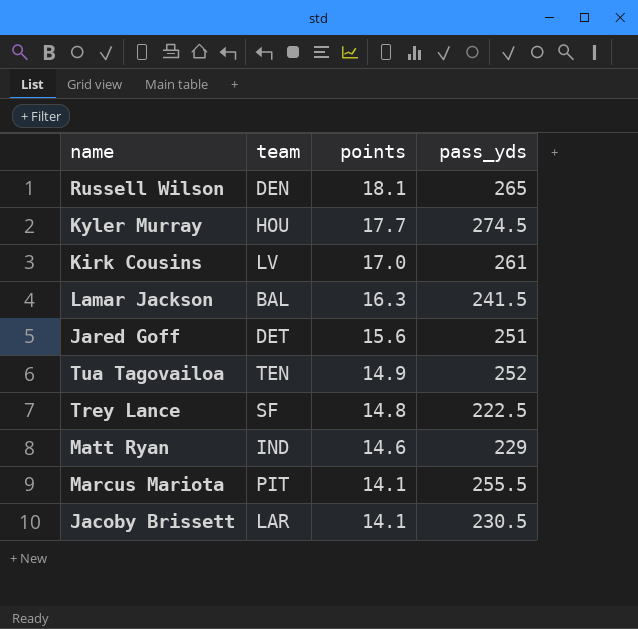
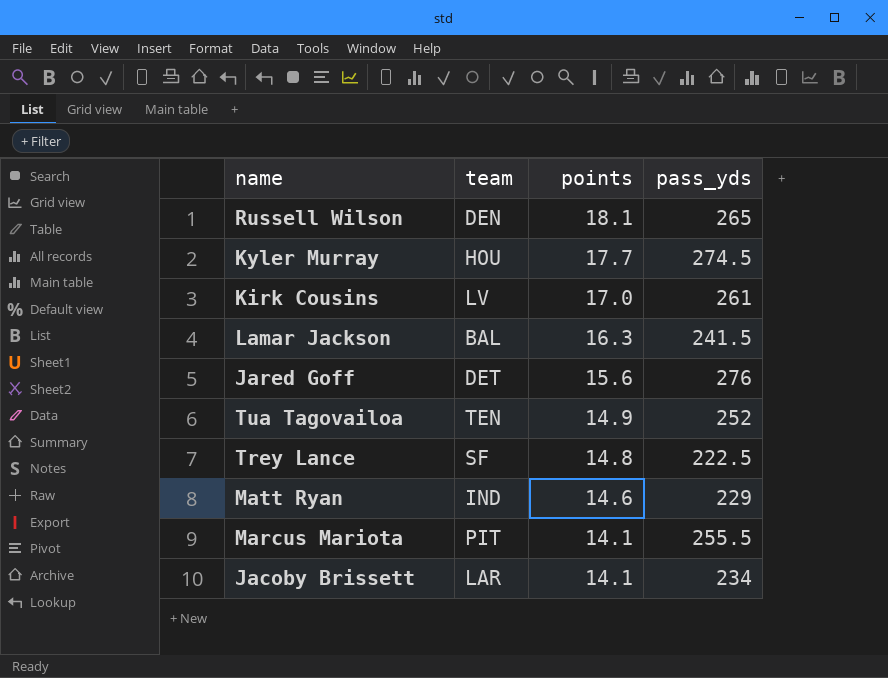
Jared Goff | pass_yds: 251 -> 276
Jacoby Brissett | pass_yds: 230.5 -> 234

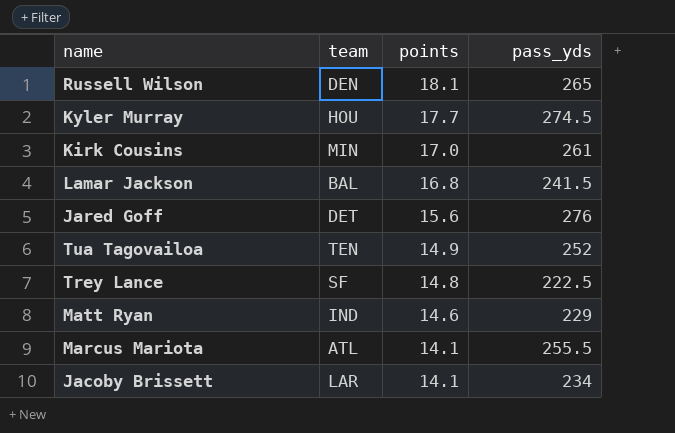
Kirk Cousins | team: LV -> MIN
Lamar Jackson | points: 16.3 -> 16.8
Marcus Mariota | team: PIT -> ATL

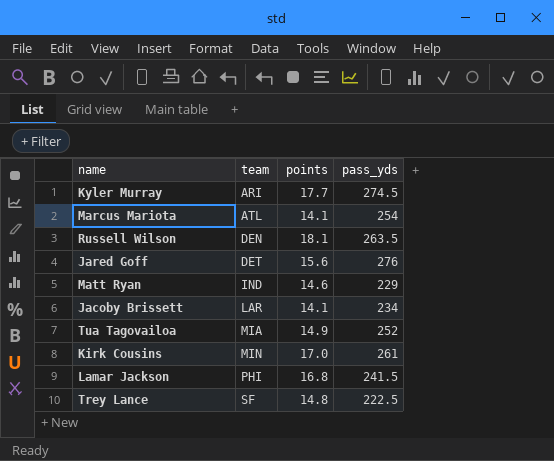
row order: points descending -> team ascending
Kyler Murray | team: HOU -> ARI
Marcus Mariota | pass_yds: 255.5 -> 254
Russell Wilson | pass_yds: 265 -> 263.5
Tua Tagovailoa | team: TEN -> MIA
Lamar Jackson | team: BAL -> PHI

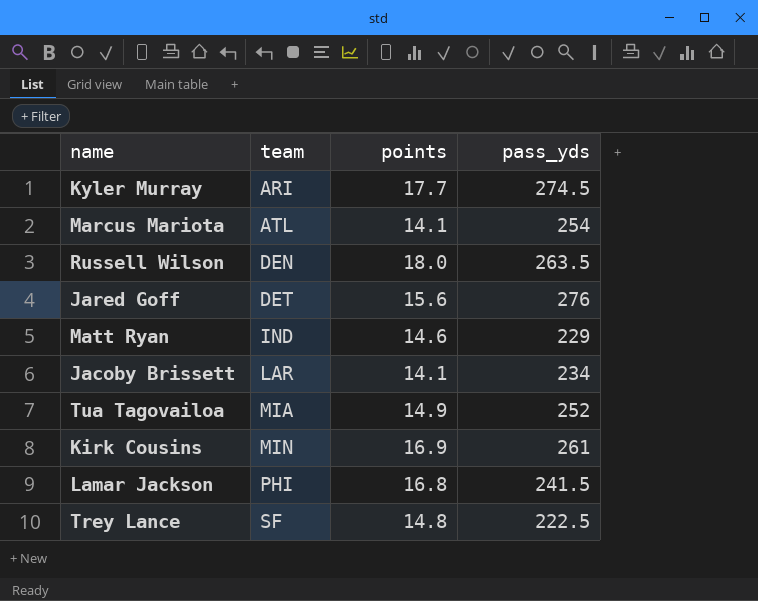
Russell Wilson | points: 18.1 -> 18.0
Kirk Cousins | points: 17.0 -> 16.9

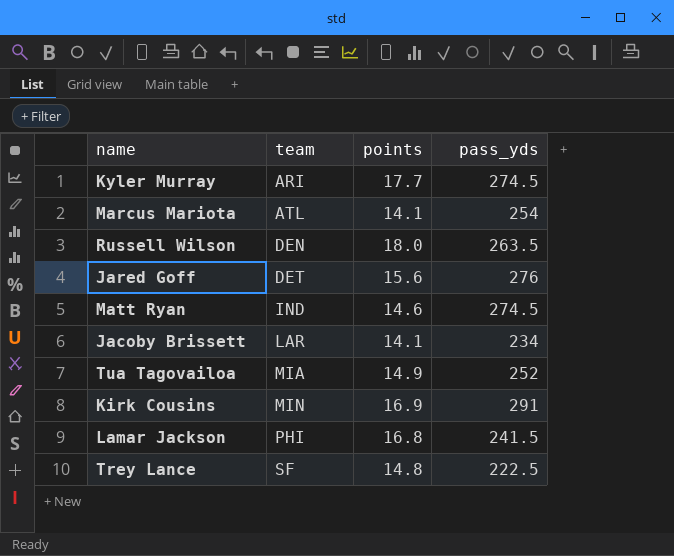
Matt Ryan | pass_yds: 229 -> 274.5
Kirk Cousins | pass_yds: 261 -> 291

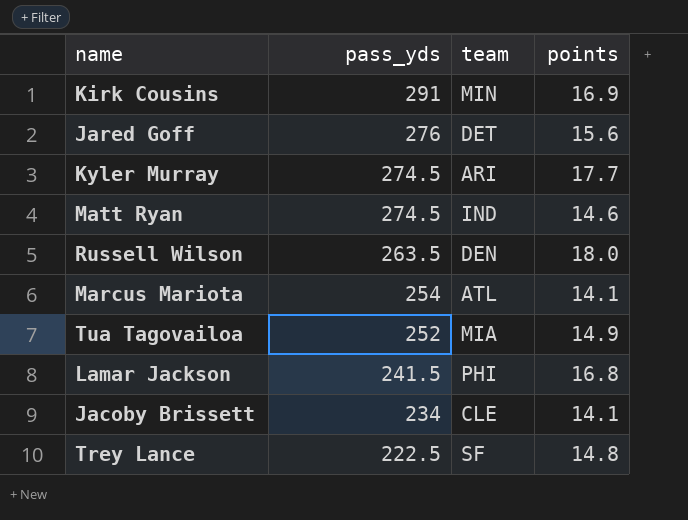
row order: team ascending -> pass_yds descending
column pass_yds | position: 4 -> 2
Jacoby Brissett | team: LAR -> CLE

